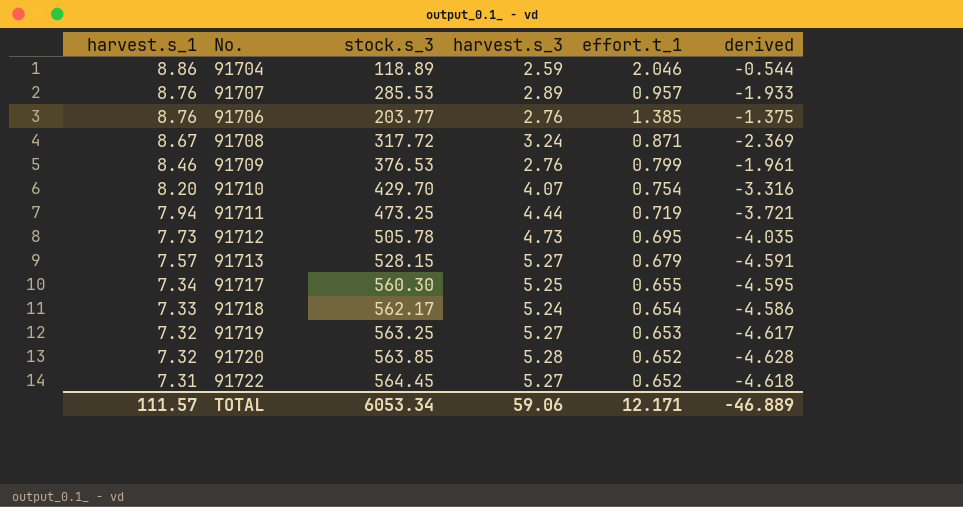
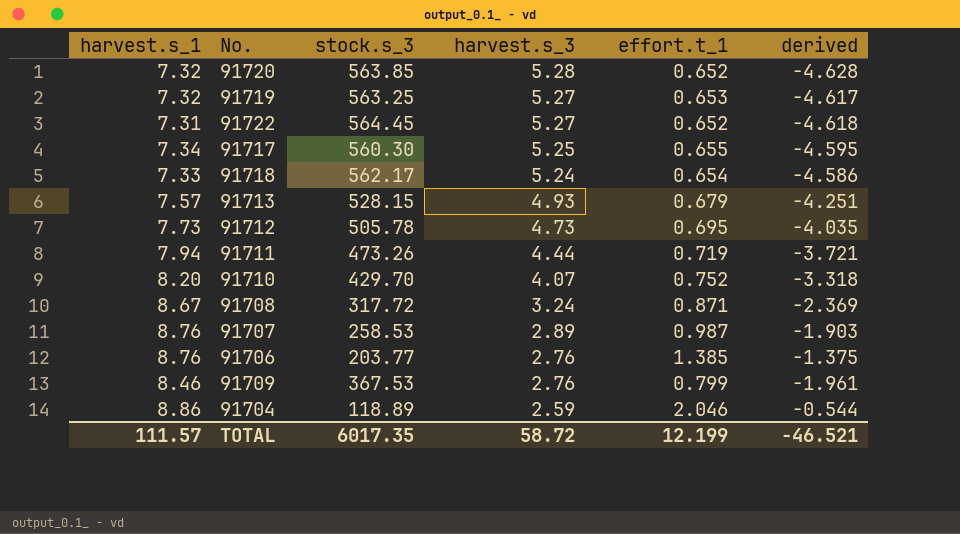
row order: harvest.s_1 descending -> harvest.s_3 descending
91713 | harvest.s_3: 5.27 -> 4.93
91713 | derived: -4.591 -> -4.251
91711 | stock.s_3: 473.25 -> 473.26
91710 | effort.t_1: 0.754 -> 0.752
91710 | derived: -3.316 -> -3.318
91707 | stock.s_3: 285.53 -> 258.53
91707 | effort.t_1: 0.957 -> 0.987
91707 | derived: -1.933 -> -1.903
91709 | stock.s_3: 376.53 -> 367.53
TOTAL | stock.s_3: 6053.34 -> 6017.35
TOTAL | harvest.s_3: 59.06 -> 58.72
TOTAL | effort.t_1: 12.171 -> 12.199
TOTAL | derived: -46.889 -> -46.521

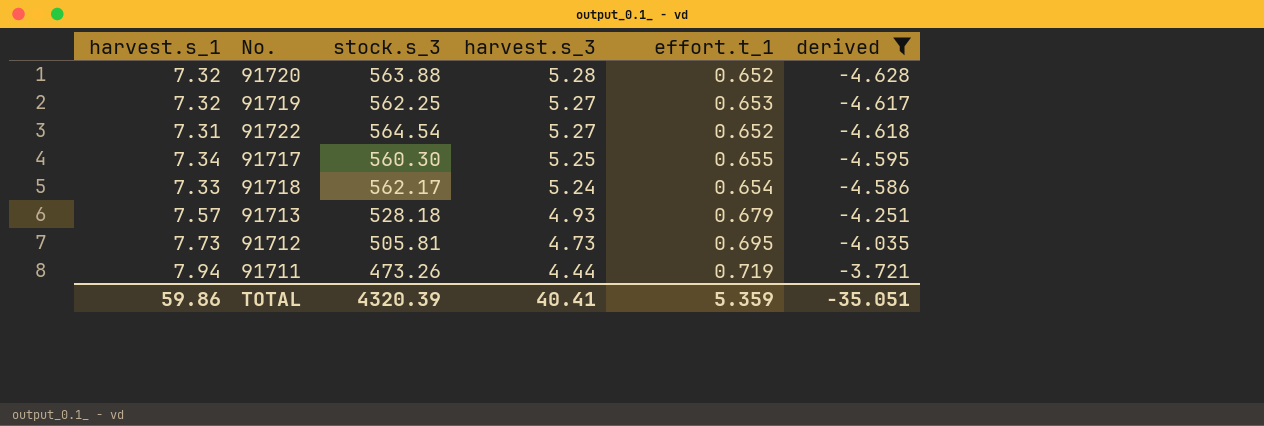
filter: none -> derived <= -3.721
91720 | stock.s_3: 563.85 -> 563.88
91719 | stock.s_3: 563.25 -> 562.25
91722 | stock.s_3: 564.45 -> 564.54
91713 | stock.s_3: 528.15 -> 528.18
91712 | stock.s_3: 505.78 -> 505.81
TOTAL | harvest.s_1: 111.57 -> 59.86
TOTAL | stock.s_3: 6017.35 -> 4320.39
TOTAL | harvest.s_3: 58.72 -> 40.41
TOTAL | effort.t_1: 12.199 -> 5.359
TOTAL | derived: -46.521 -> -35.051

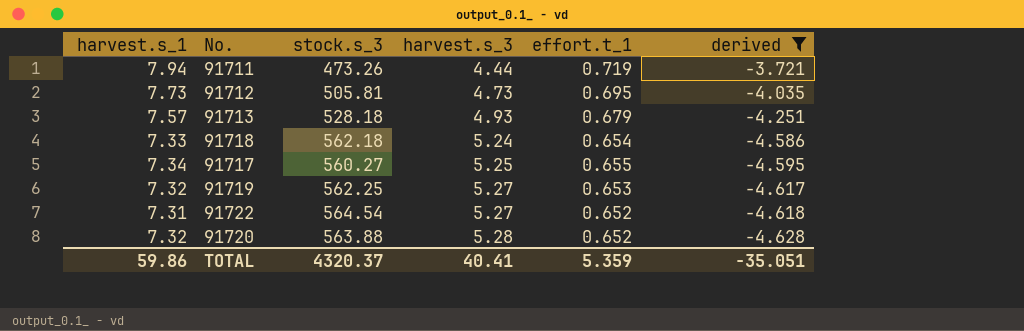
row order: harvest.s_3 descending -> harvest.s_3 ascending
91718 | stock.s_3: 562.17 -> 562.18
91717 | stock.s_3: 560.30 -> 560.27
TOTAL | stock.s_3: 4320.39 -> 4320.37

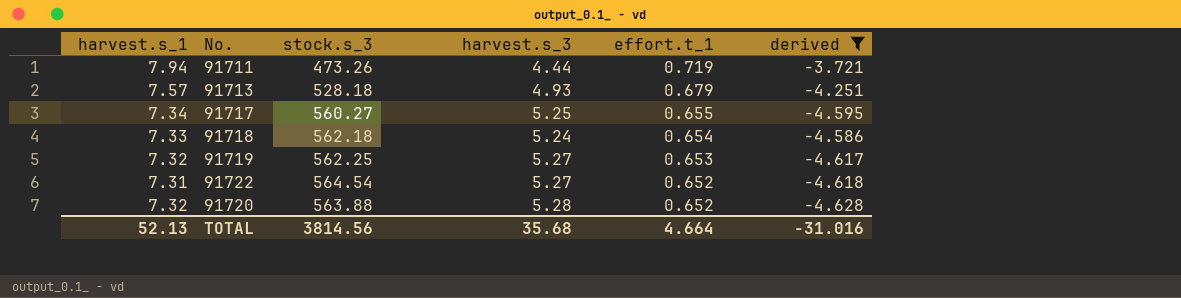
row order: harvest.s_3 ascending -> effort.t_1 descending
row 91712: 7.73 | 505.81 | 4.73 | 0.695 | -4.035 -> none
TOTAL | harvest.s_1: 59.86 -> 52.13
TOTAL | stock.s_3: 4320.37 -> 3814.56
TOTAL | harvest.s_3: 40.41 -> 35.68
TOTAL | effort.t_1: 5.359 -> 4.664
TOTAL | derived: -35.051 -> -31.016

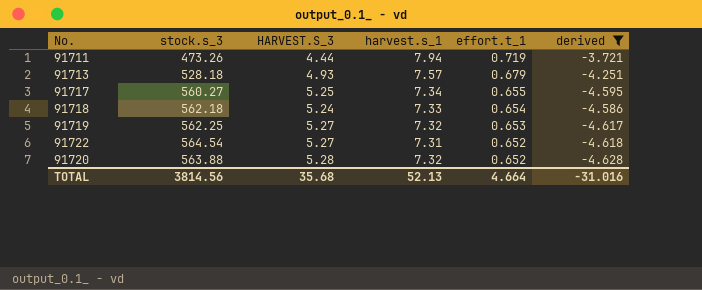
column name: harvest.s_3 -> HARVEST.S_3
column harvest.s_1 | position: 1 -> 4

